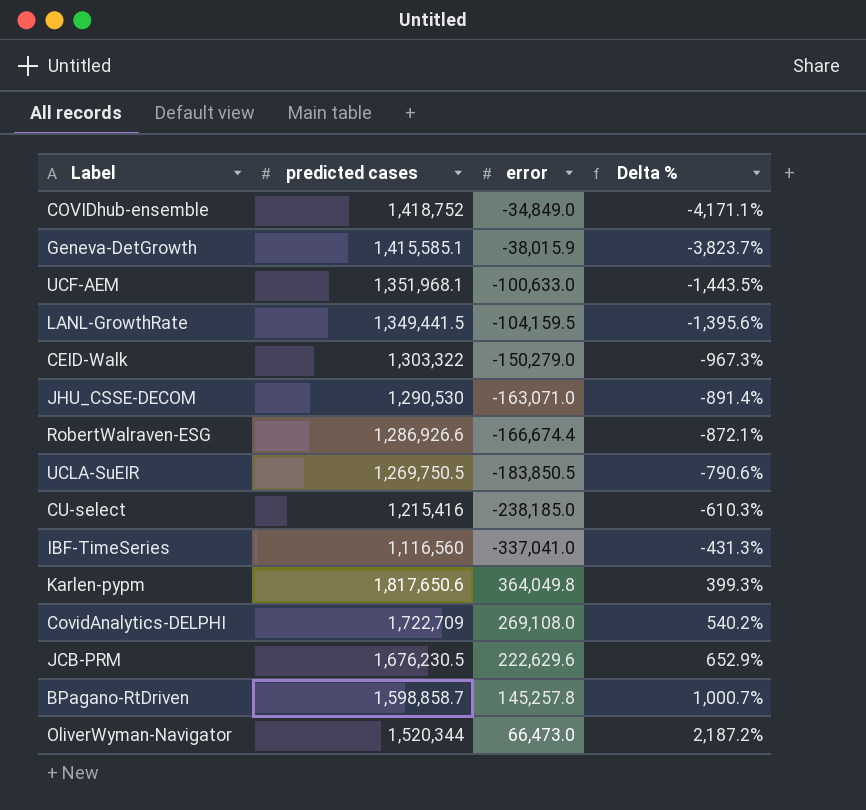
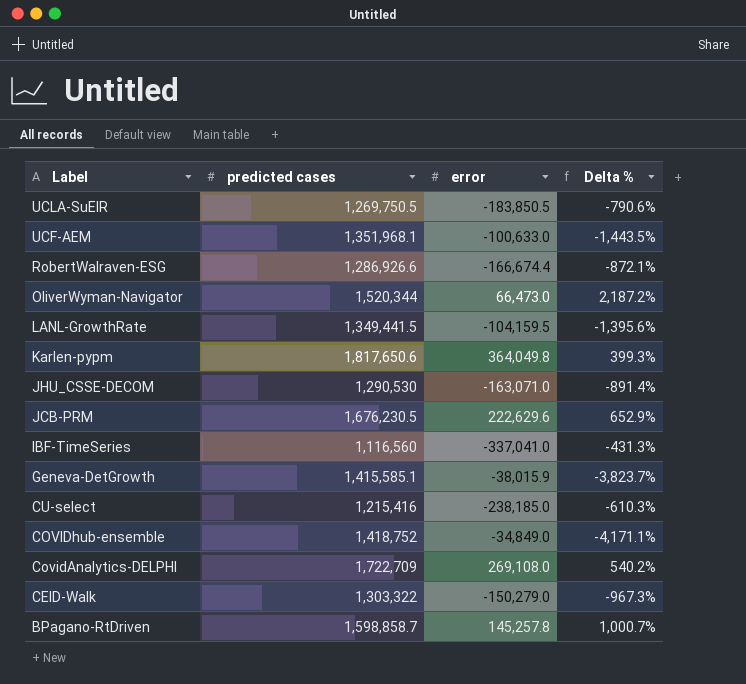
row order: Delta % ascending -> Label descending

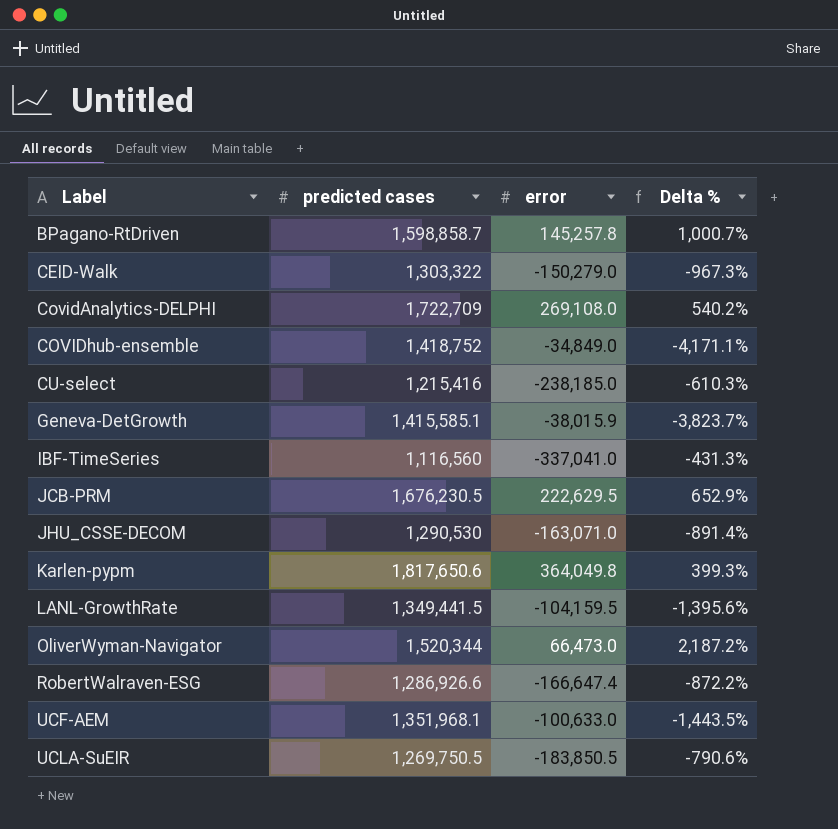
row order: Label descending -> Label ascending
JCB-PRM | error: 222,629.6 -> 222,629.5
RobertWalraven-ESG | error: -166,674.4 -> -166,647.4
RobertWalraven-ESG | Delta %: -872.1% -> -872.2%

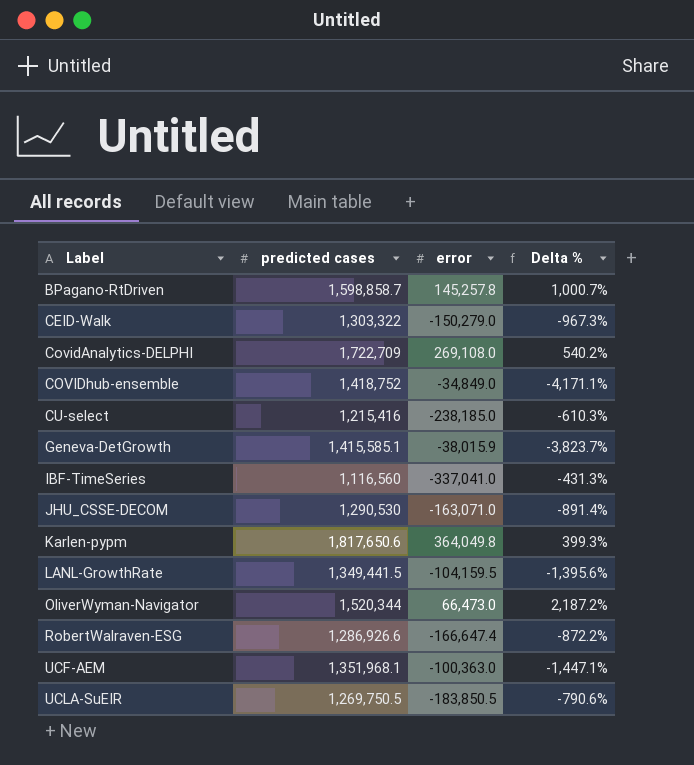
row JCB-PRM: 1,676,230.5 | 222,629.5 | 652.9% -> none
UCF-AEM | error: -100,633.0 -> -100,363.0
UCF-AEM | Delta %: -1,443.5% -> -1,447.1%

